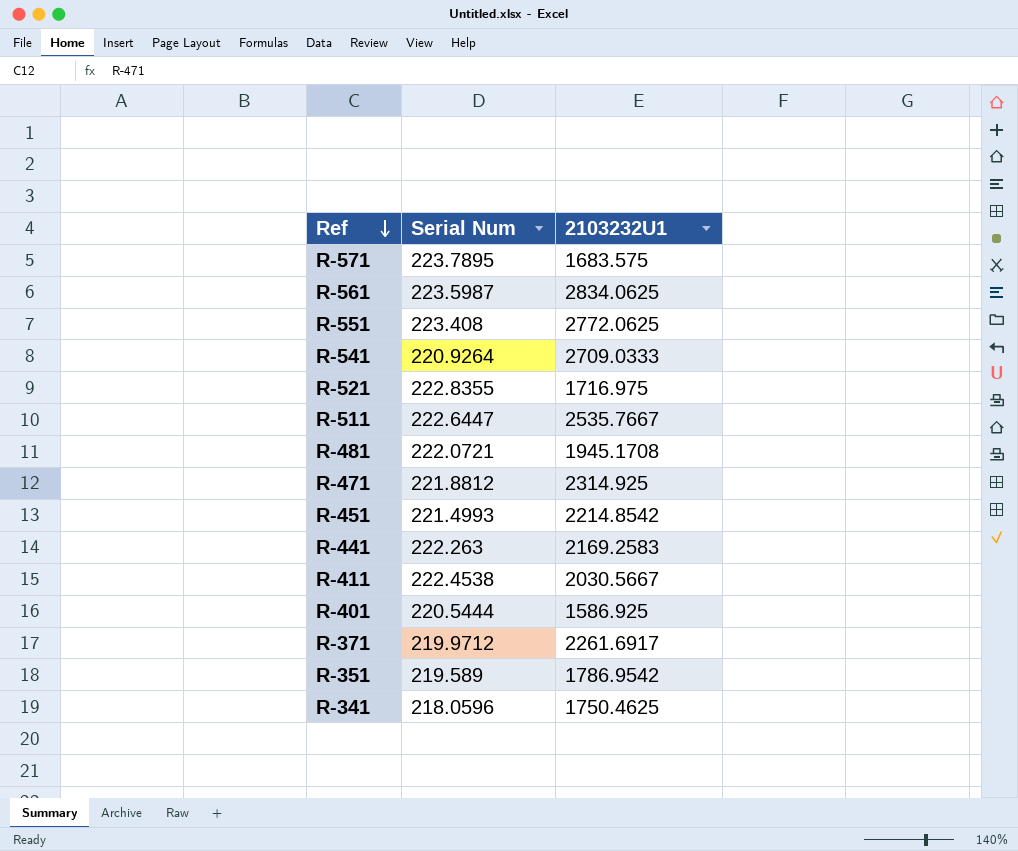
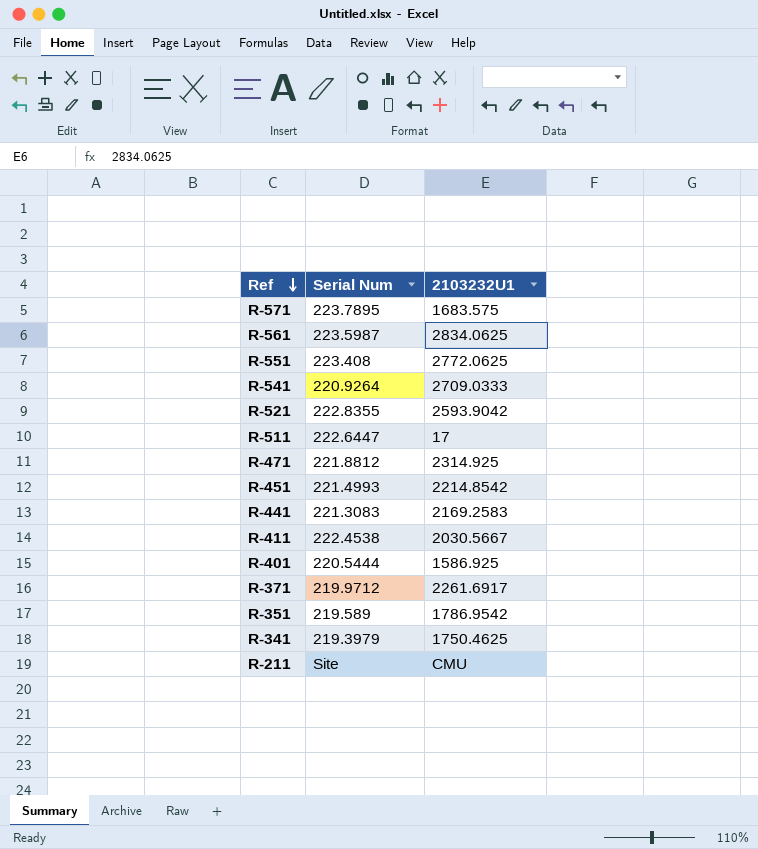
row R-481: 222.0721 | 1945.1708 -> none
R-521 | 2103232U1: 1716.975 -> 2593.9042
R-511 | 2103232U1: 2535.7667 -> 17
R-441 | Serial Num: 222.263 -> 221.3083
R-341 | Serial Num: 218.0596 -> 219.3979
row R-211: none -> Site | CMU

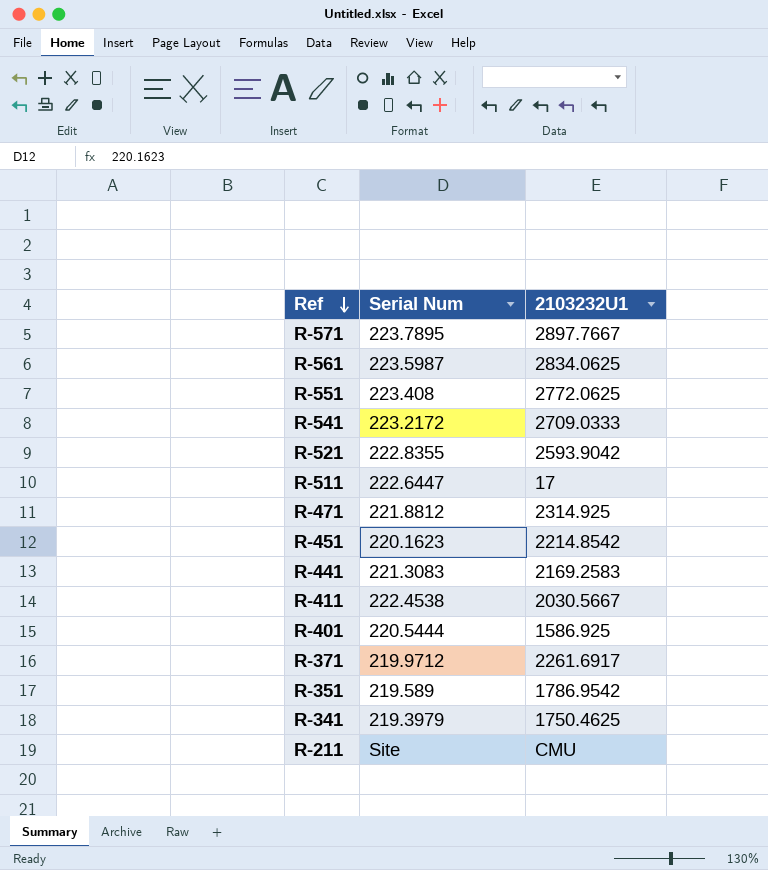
R-571 | 2103232U1: 1683.575 -> 2897.7667
R-541 | Serial Num: 220.9264 -> 223.2172
R-451 | Serial Num: 221.4993 -> 220.1623

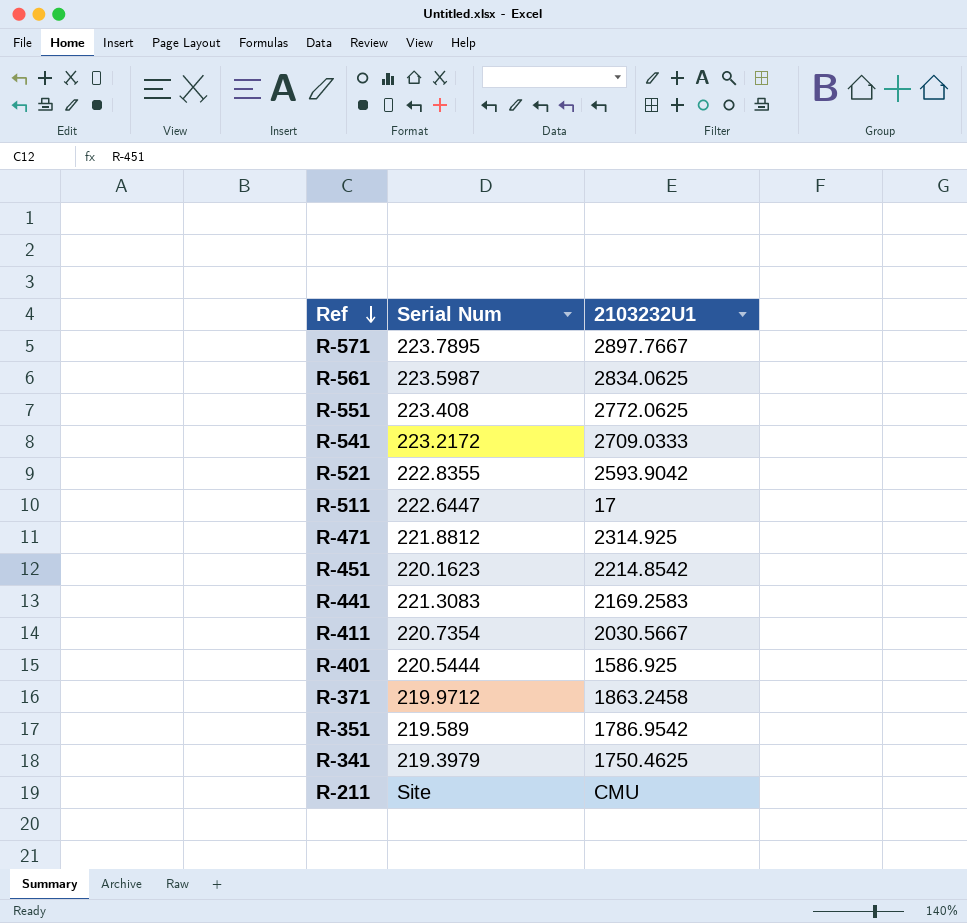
R-411 | Serial Num: 222.4538 -> 220.7354
R-371 | 2103232U1: 2261.6917 -> 1863.2458

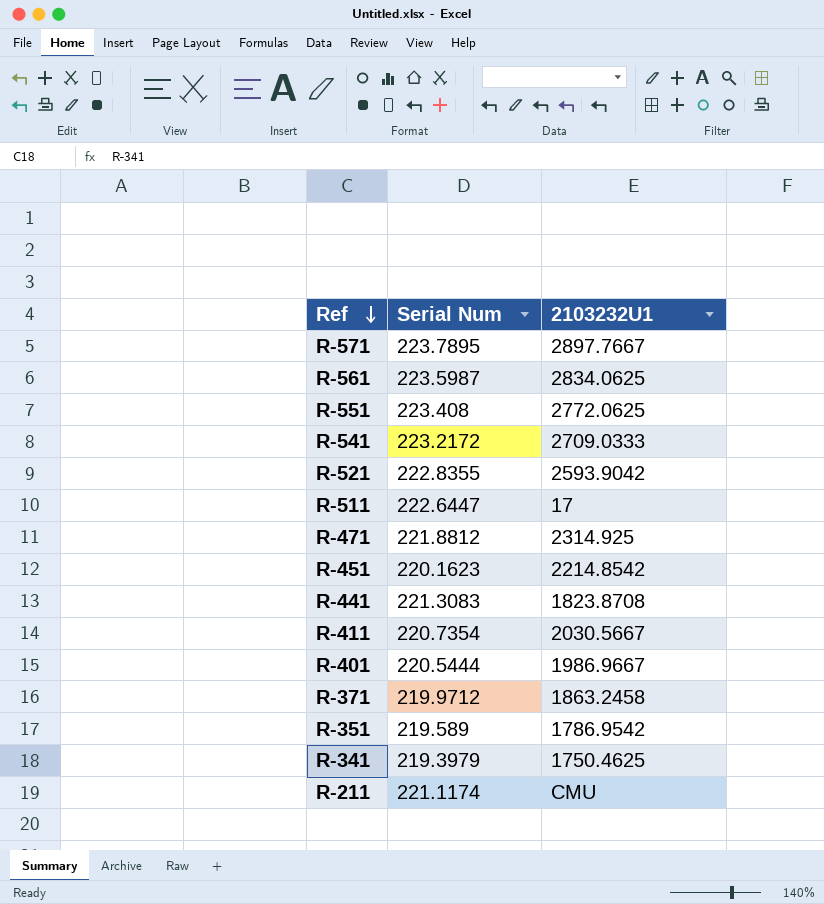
R-441 | 2103232U1: 2169.2583 -> 1823.8708
R-401 | 2103232U1: 1586.925 -> 1986.9667
R-211 | Serial Num: Site -> 221.1174

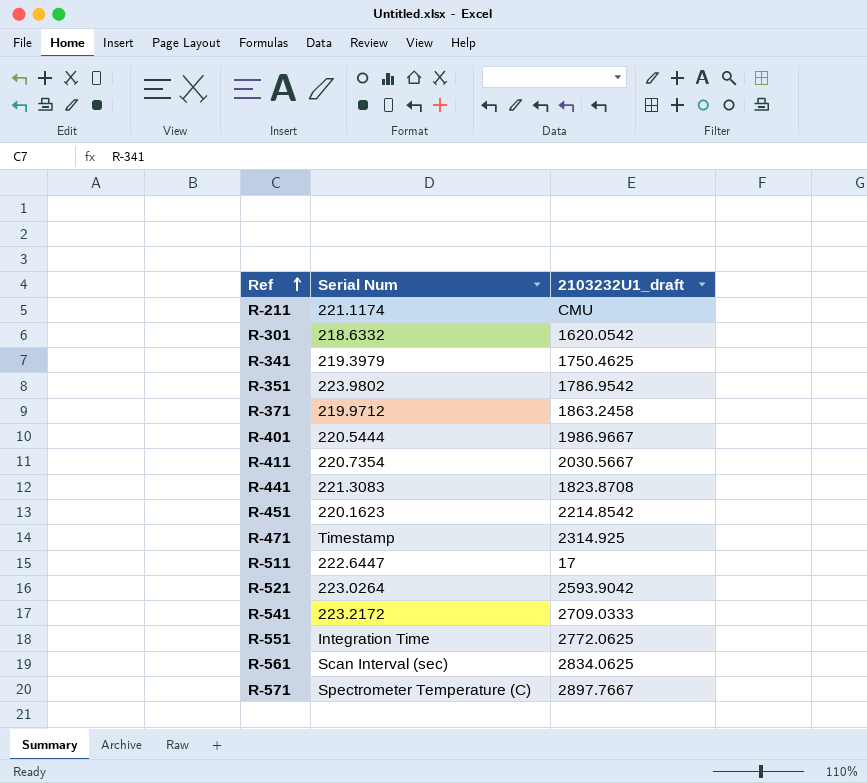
row order: Ref descending -> Ref ascending
column name: 2103232U1 -> 2103232U1_draft
row R-301: none -> 218.6332 | 1620.0542
R-351 | Serial Num: 219.589 -> 223.9802
R-471 | Serial Num: 221.8812 -> Timestamp
R-521 | Serial Num: 222.8355 -> 223.0264
R-551 | Serial Num: 223.408 -> Integration Time
R-561 | Serial Num: 223.5987 -> Scan Interval (sec)
R-571 | Serial Num: 223.7895 -> Spectrometer Temperature (C)

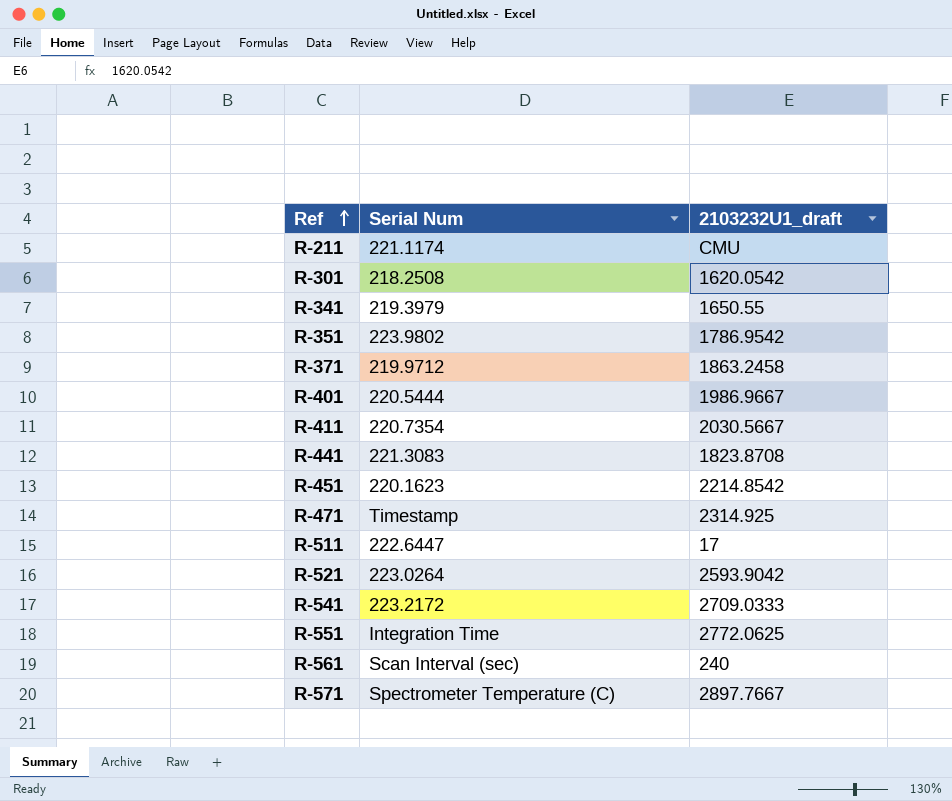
R-301 | Serial Num: 218.6332 -> 218.2508
R-341 | 2103232U1_draft: 1750.4625 -> 1650.55
R-561 | 2103232U1_draft: 2834.0625 -> 240

